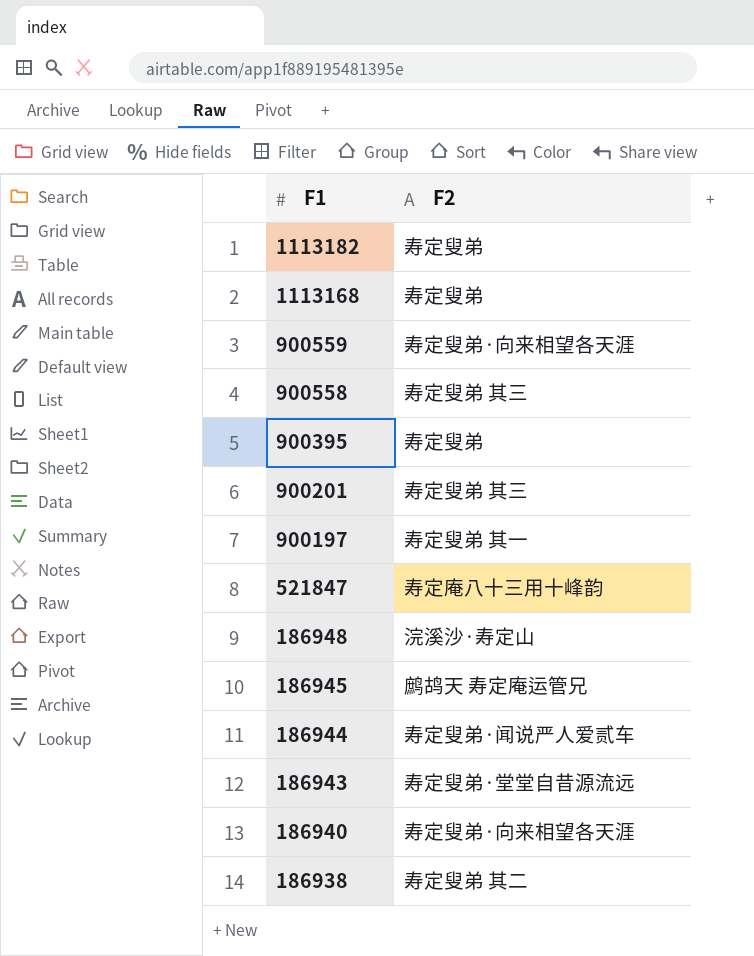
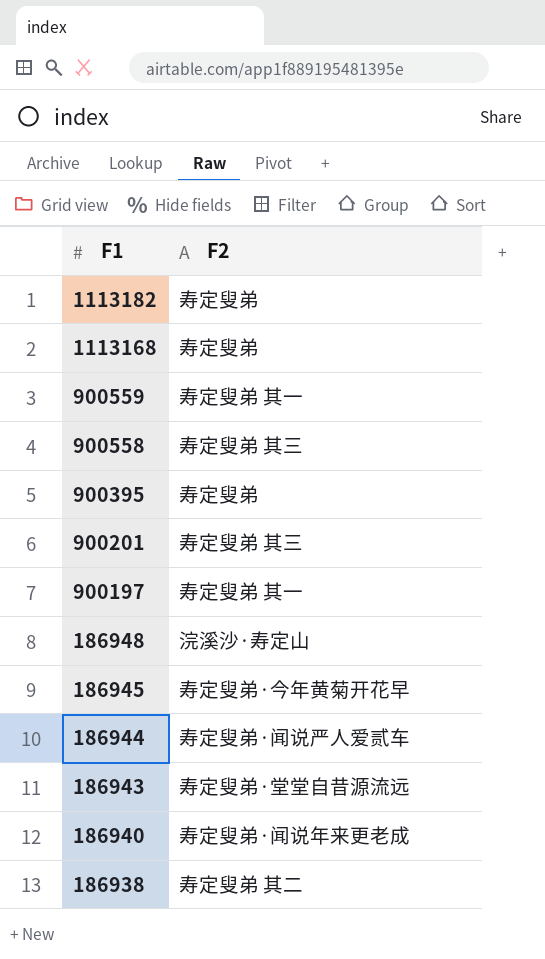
row 521847: 寿定庵八十三用十峰韵 -> none
900559 | F2: 寿定叟弟·向来相望各天涯 -> 寿定叟弟 其一
186945 | F2: 鹧鸪天 寿定庵运管兄 -> 寿定叟弟·今年黄菊开花早
186940 | F2: 寿定叟弟·向来相望各天涯 -> 寿定叟弟·闻说年来更老成

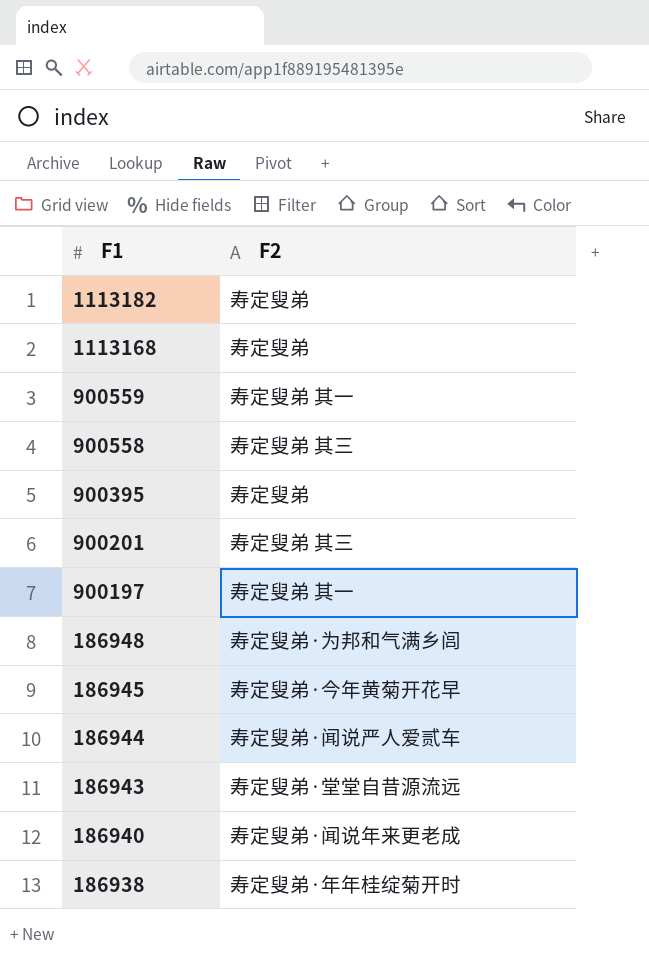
186948 | F2: 浣溪沙·寿定山 -> 寿定叟弟·为邦和气满乡闾
186938 | F2: 寿定叟弟 其二 -> 寿定叟弟·年年桂绽菊开时

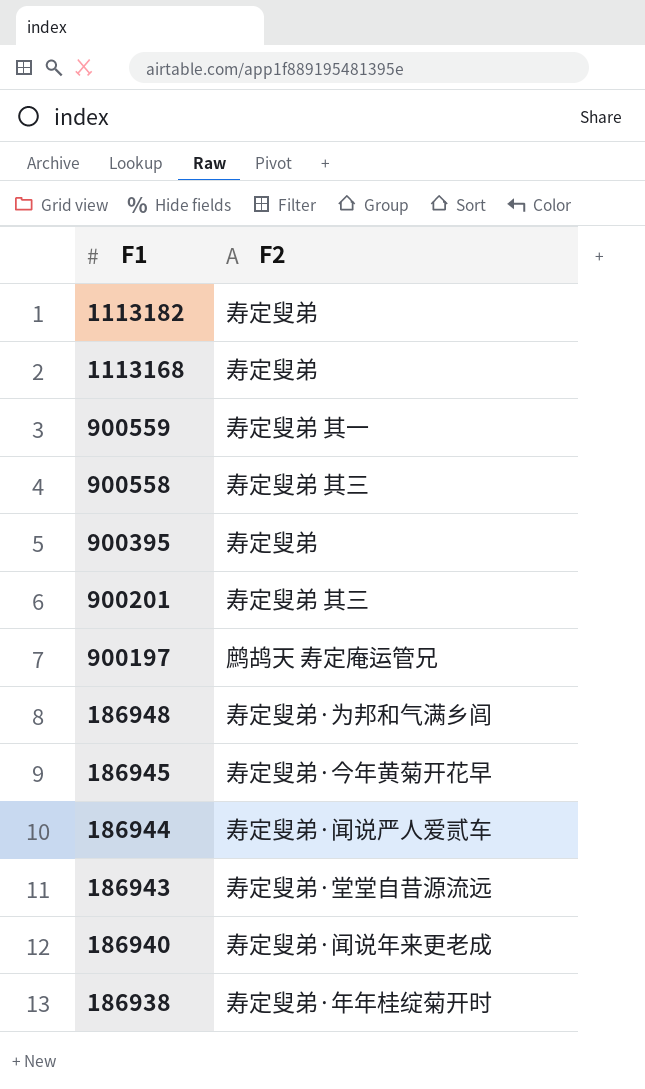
900197 | F2: 寿定叟弟 其一 -> 鹧鸪天 寿定庵运管兄

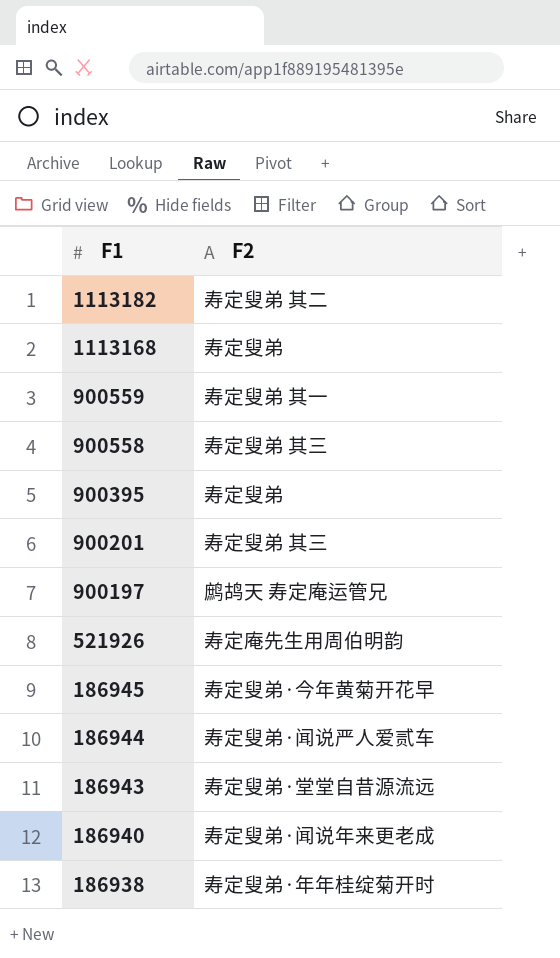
row 186948: 寿定叟弟·为邦和气满乡闾 -> none
1113182 | F2: 寿定叟弟 -> 寿定叟弟 其二
row 521926: none -> 寿定庵先生用周伯明韵

